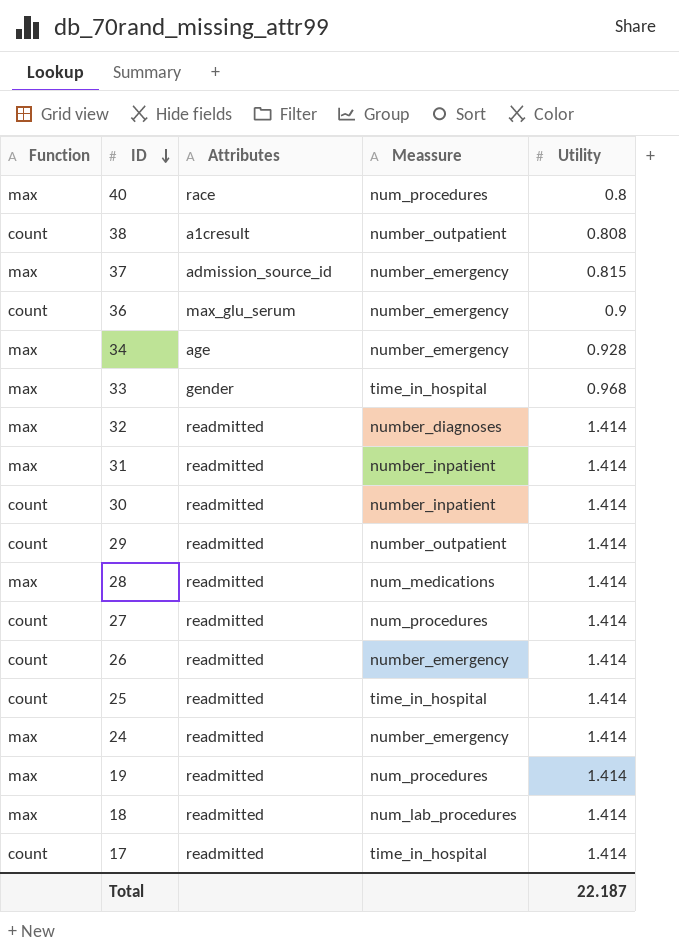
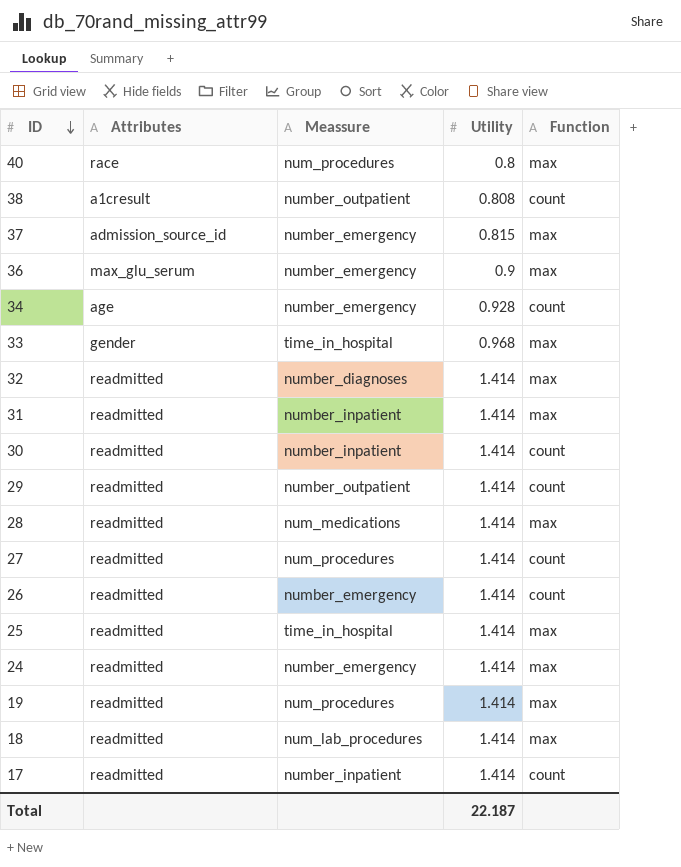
column Function | position: 1 -> 5
36 | Function: count -> max
34 | Function: max -> count
25 | Function: count -> max
17 | Meassure: time_in_hospital -> number_inpatient

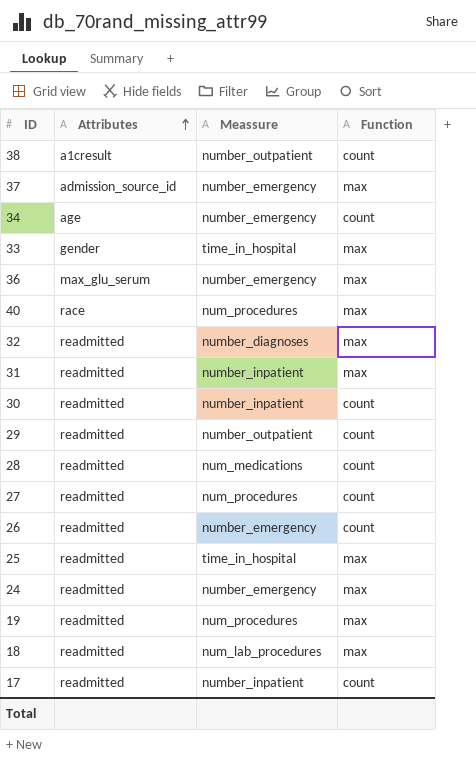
row order: ID descending -> Attributes ascending
column Utility | position: 4 -> none
28 | Function: max -> count

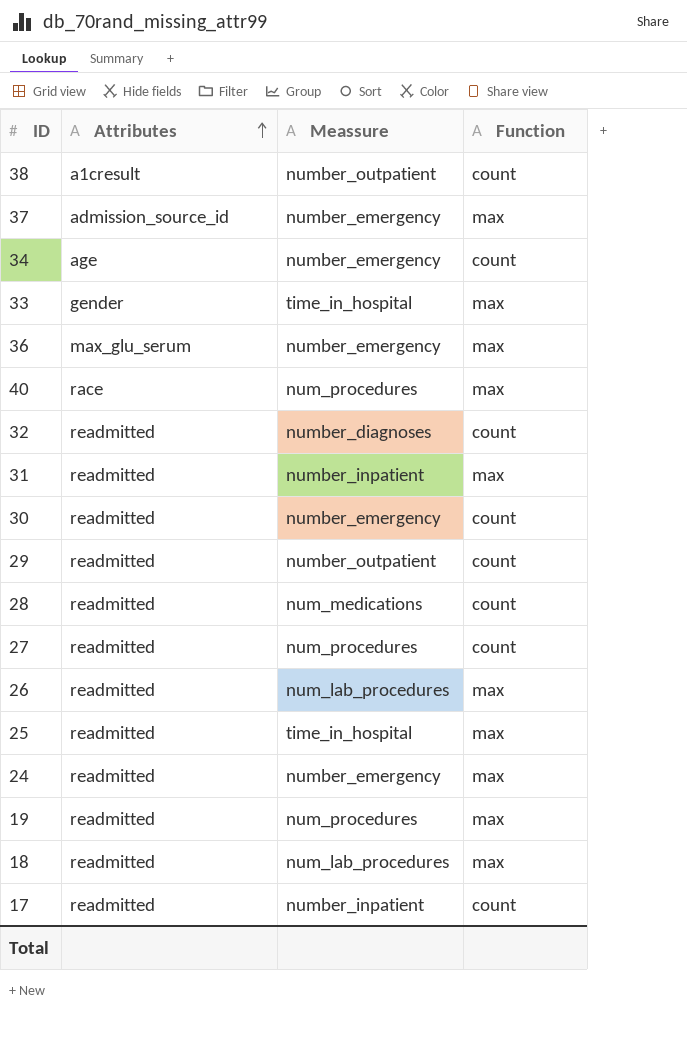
32 | Function: max -> count
30 | Meassure: number_inpatient -> number_emergency
26 | Meassure: number_emergency -> num_lab_procedures
26 | Function: count -> max

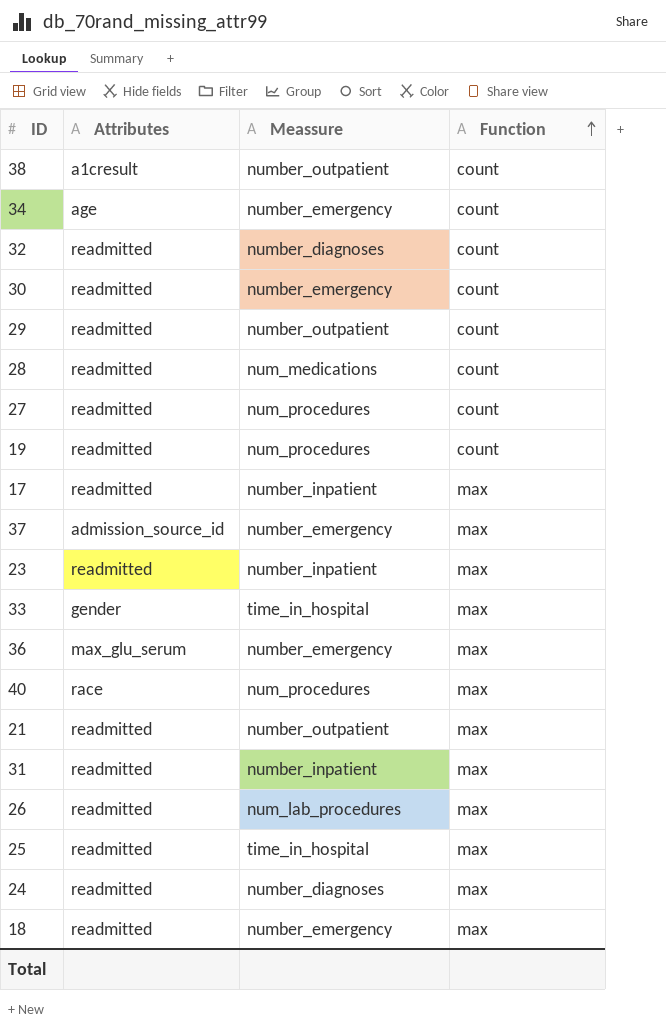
row order: Attributes ascending -> Function ascending
19 | Function: max -> count
17 | Function: count -> max
row 23: none -> readmitted | number_inpatient | max
row 21: none -> readmitted | number_outpatient | max
24 | Meassure: number_emergency -> number_diagnoses
18 | Meassure: num_lab_procedures -> number_emergency

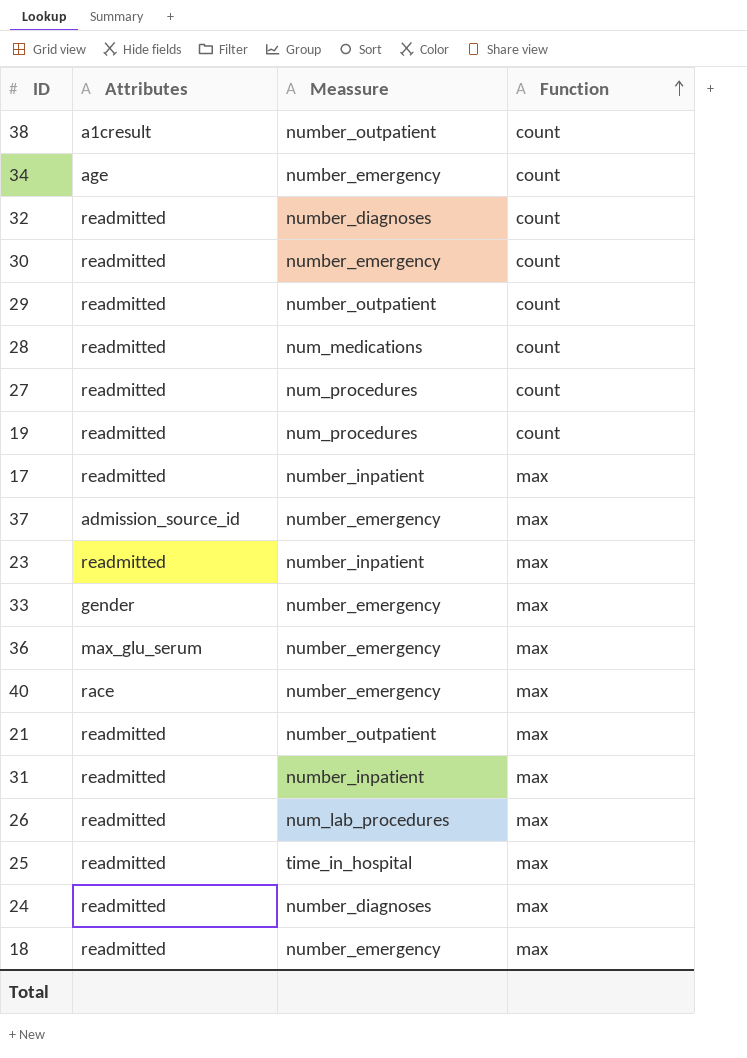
33 | Meassure: time_in_hospital -> number_emergency
40 | Meassure: num_procedures -> number_emergency

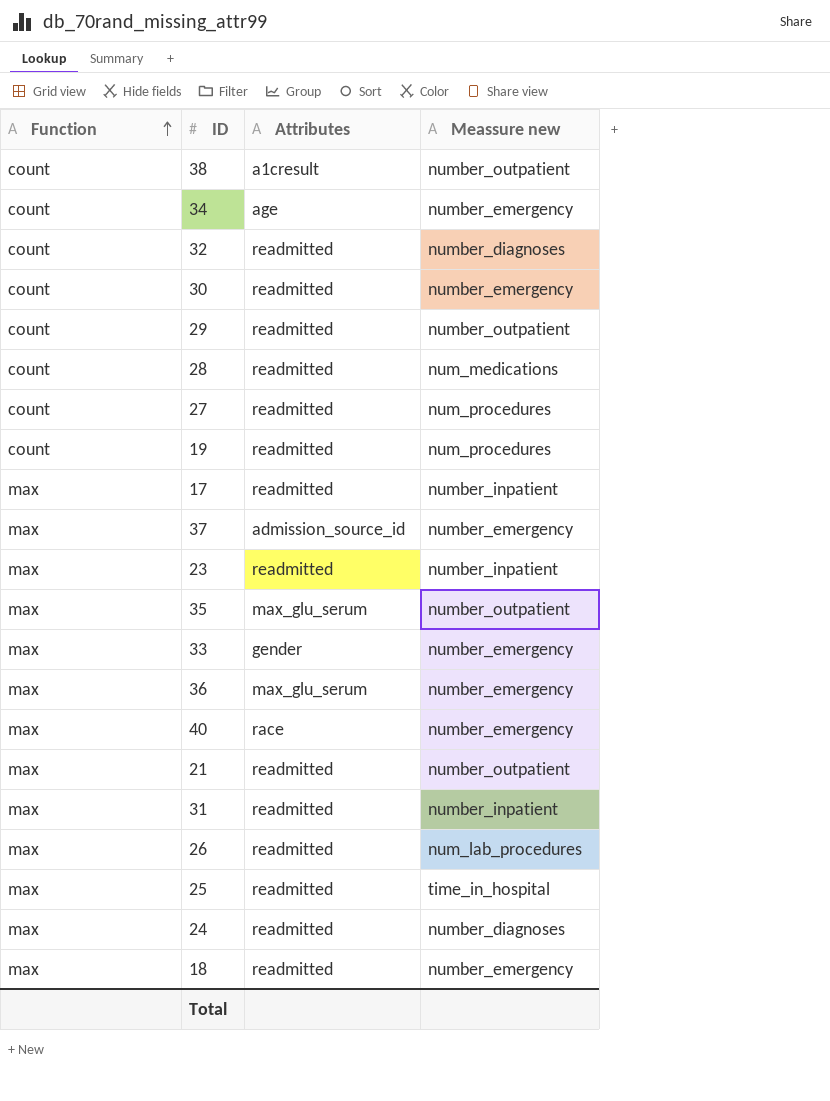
column Function | position: 4 -> 1
column name: Meassure -> Meassure new
row 35: none -> max | max_glu_serum | number_outpatient

